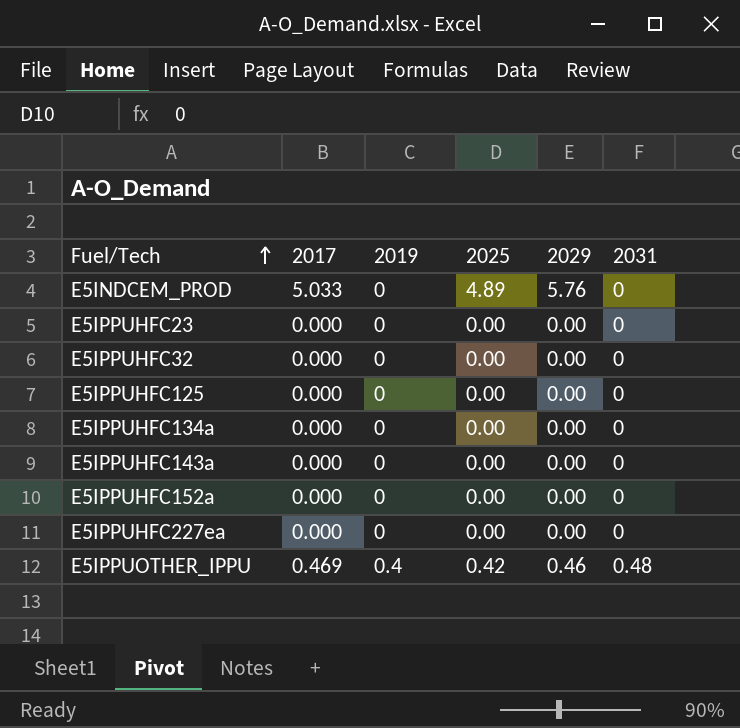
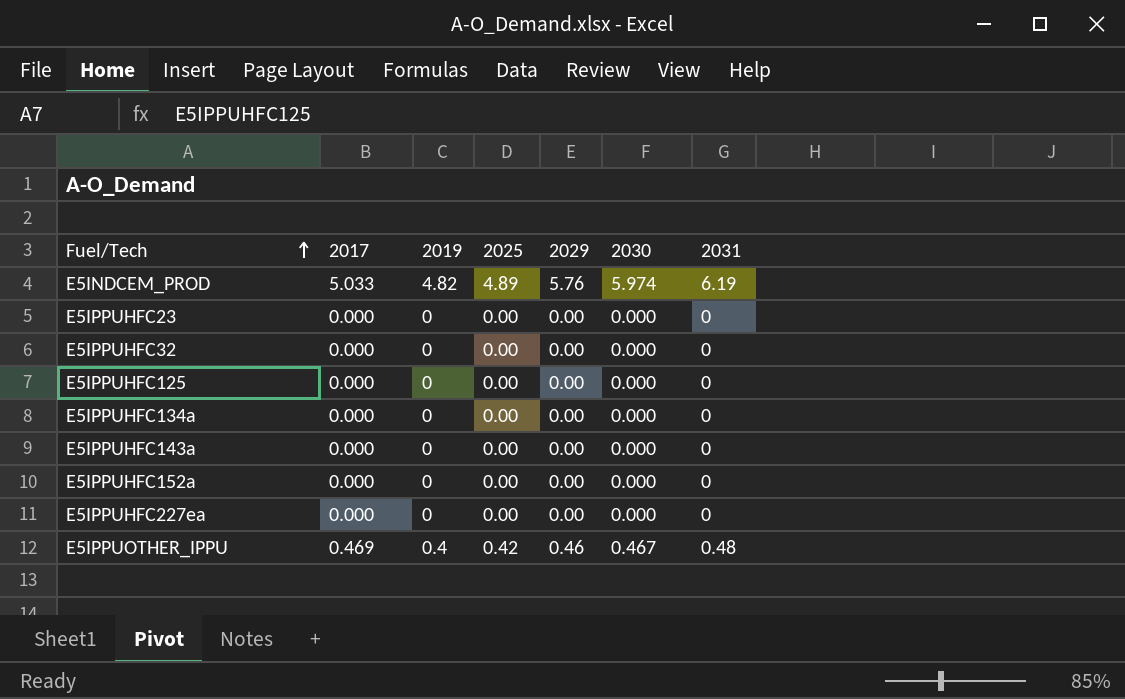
column 2030 | position: none -> 6
E5INDCEM_PROD | 2019: 0 -> 4.82
E5INDCEM_PROD | 2031: 0 -> 6.19

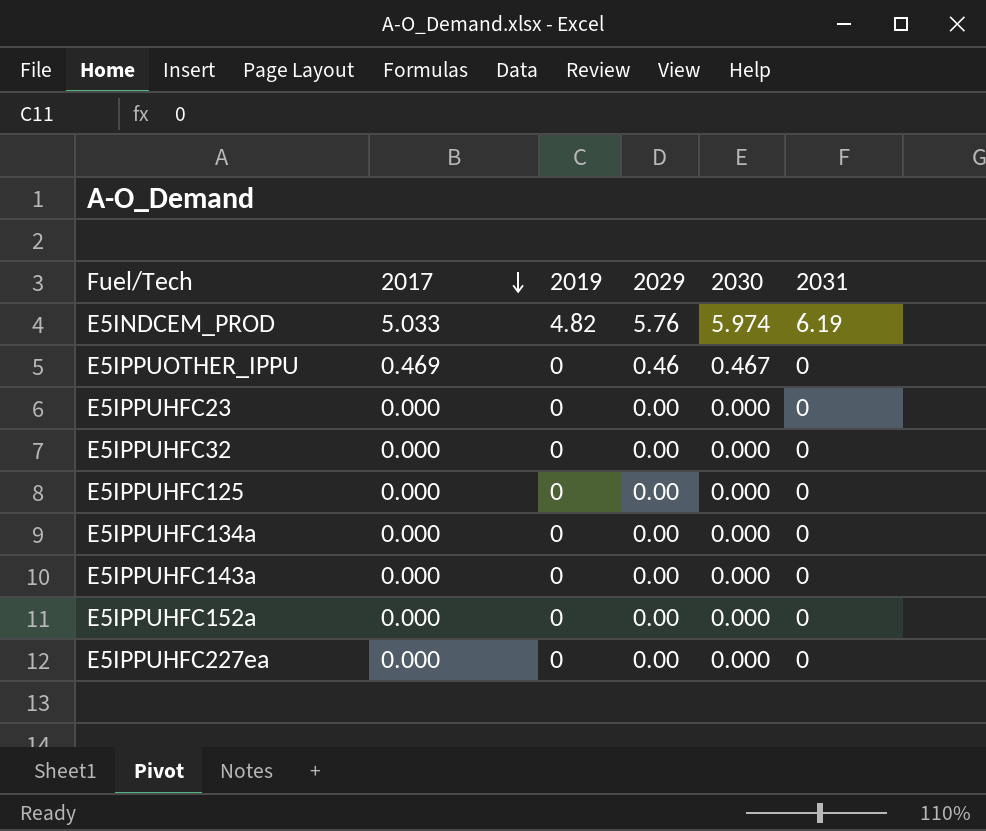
row order: Fuel/Tech ascending -> 2017 descending
column 2025 | position: 4 -> none
E5IPPUOTHER_IPPU | 2019: 0.4 -> 0
E5IPPUOTHER_IPPU | 2031: 0.48 -> 0

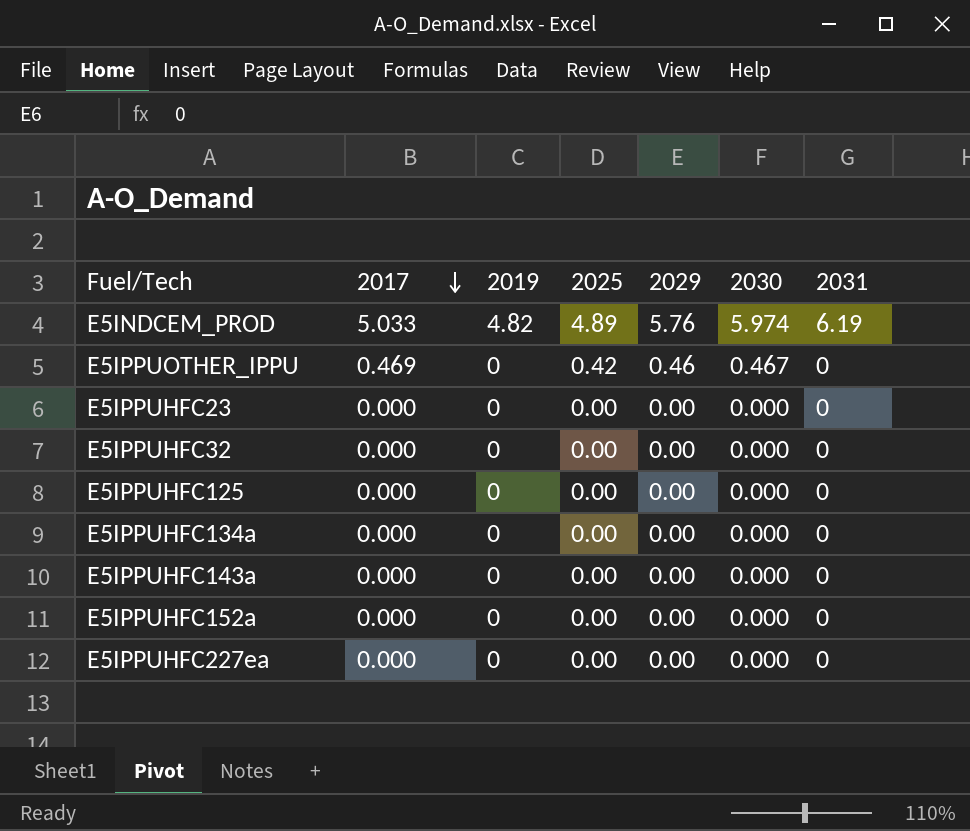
column 2025 | position: none -> 4

